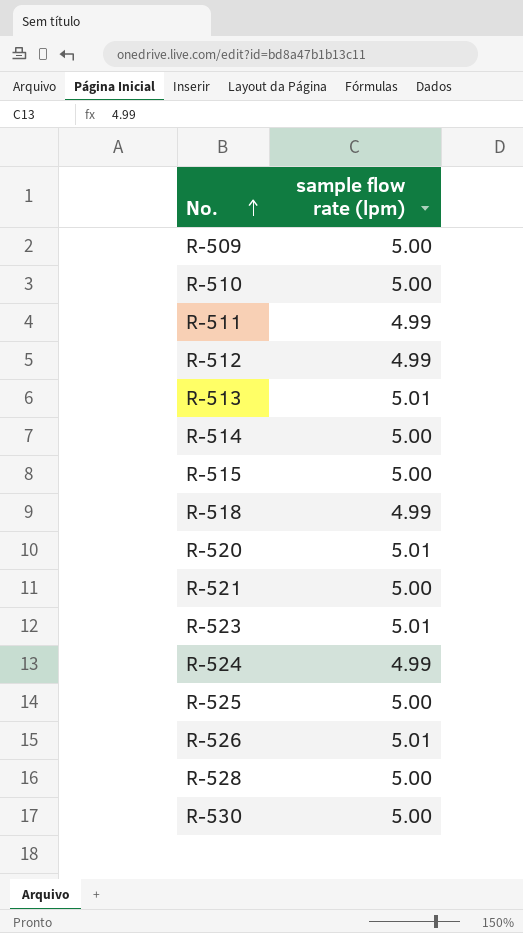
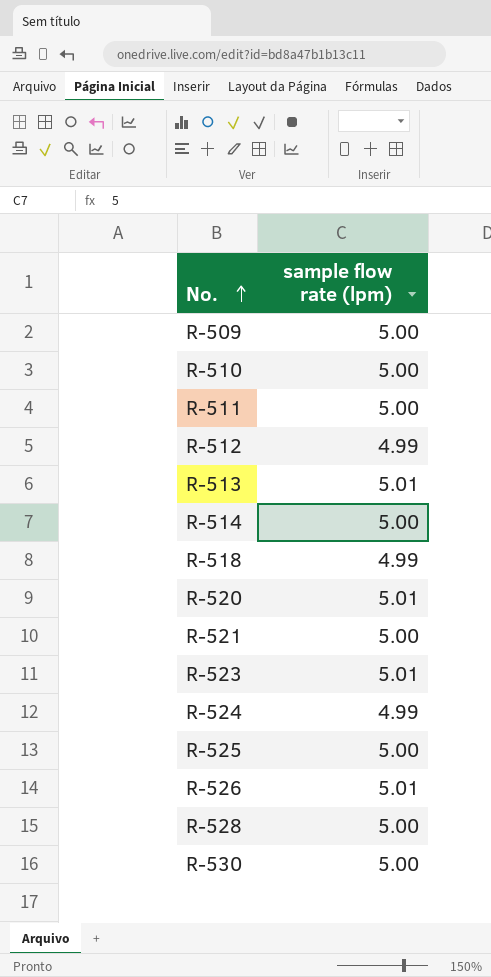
row R-515: 5.00 -> none
R-511 | sample flow rate (lpm): 4.99 -> 5.00

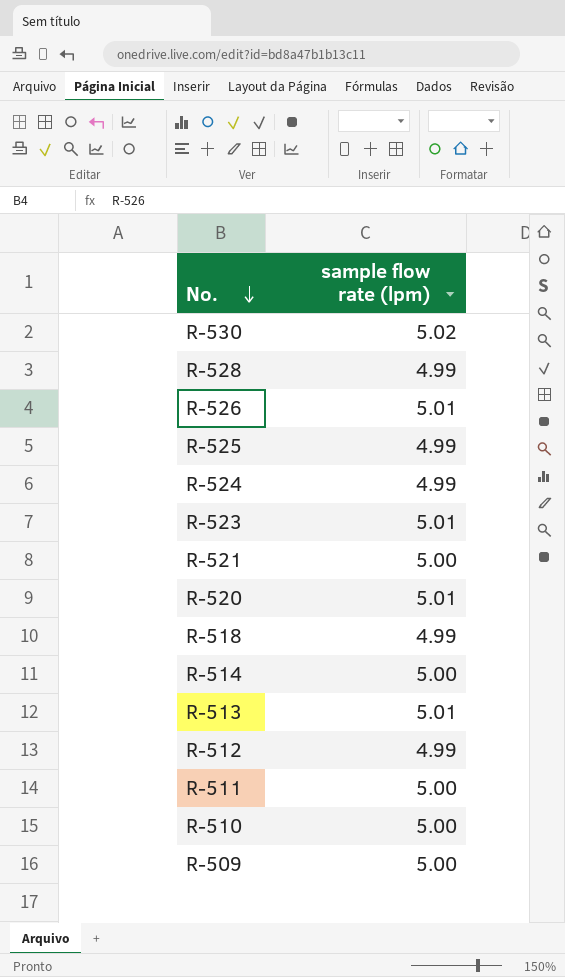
row order: No. ascending -> No. descending
R-530 | sample flow rate (lpm): 5.00 -> 5.02
R-528 | sample flow rate (lpm): 5.00 -> 4.99
R-525 | sample flow rate (lpm): 5.00 -> 4.99

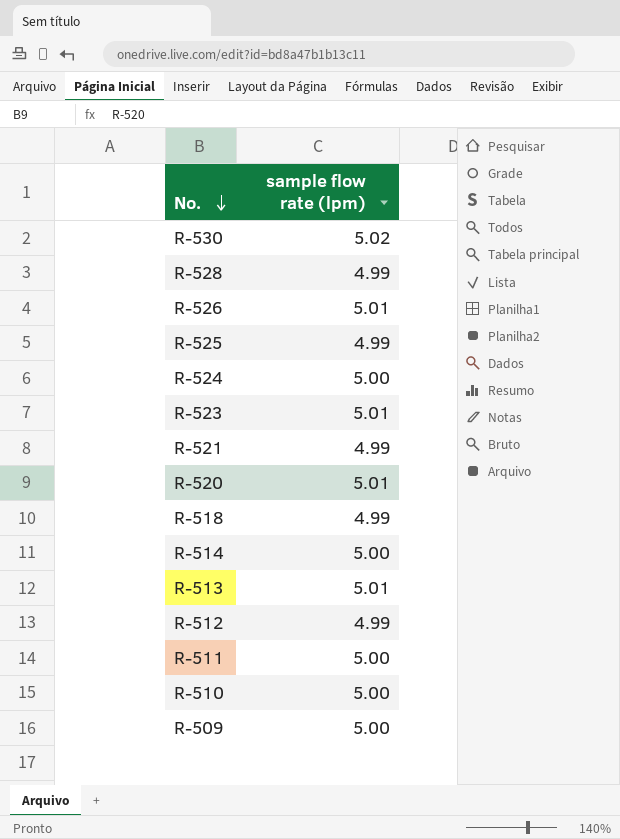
R-524 | sample flow rate (lpm): 4.99 -> 5.00
R-521 | sample flow rate (lpm): 5.00 -> 4.99

